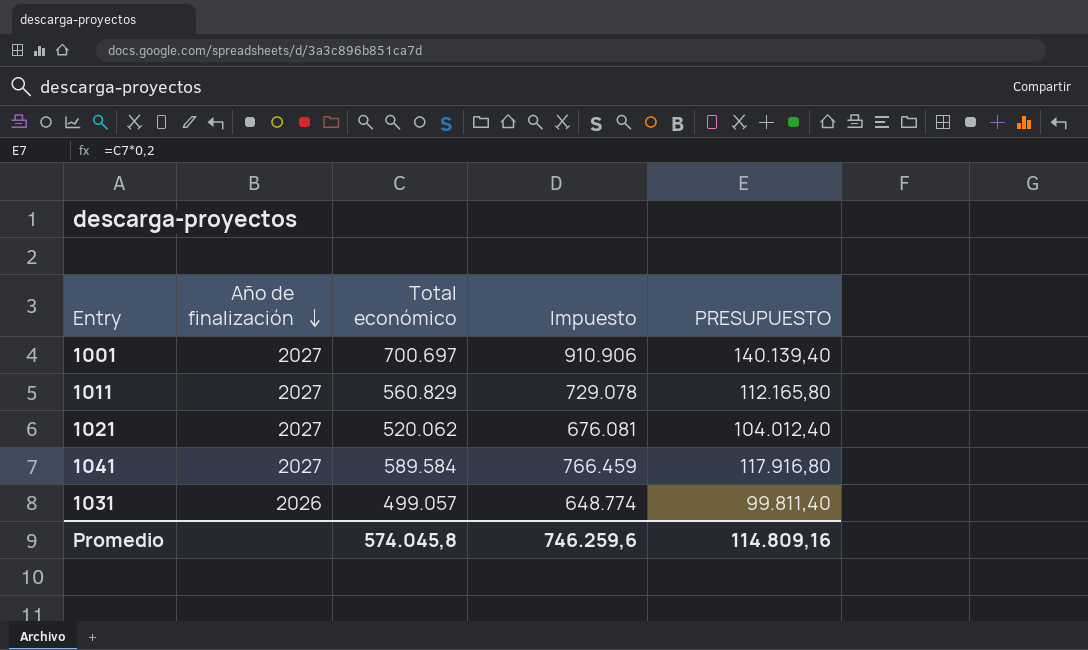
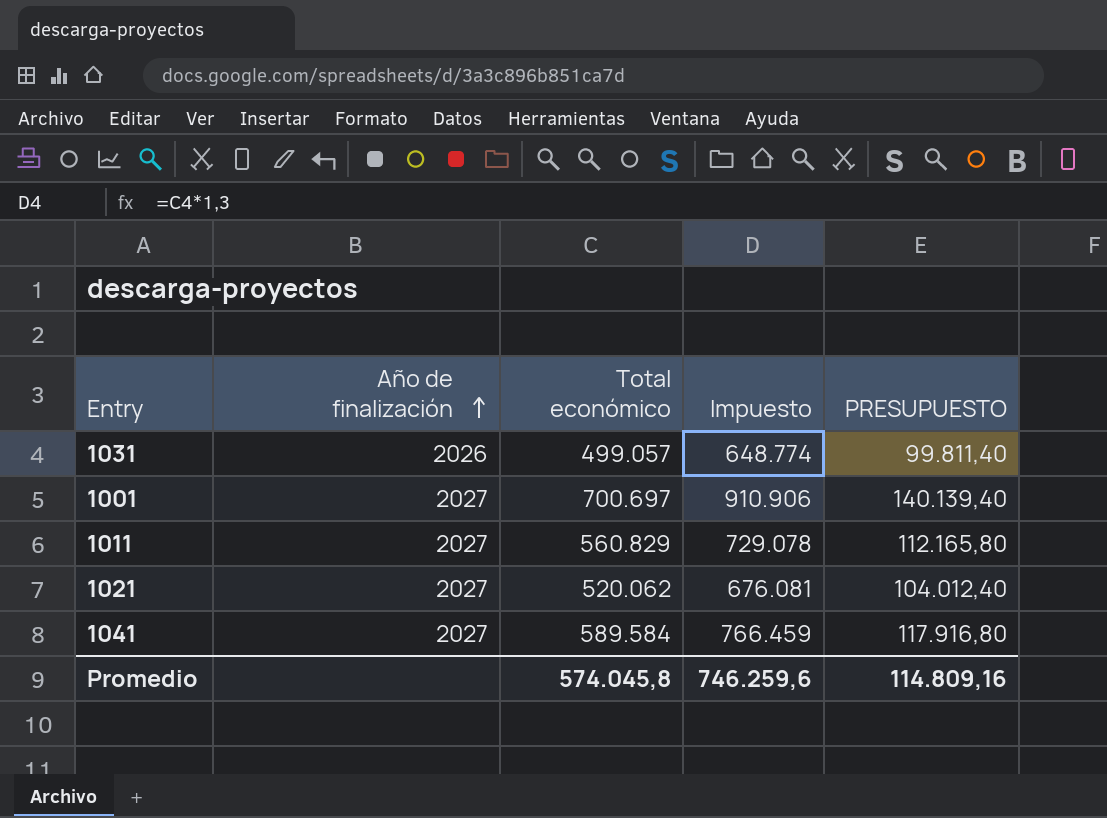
row order: Año de finalización descending -> Año de finalización ascending

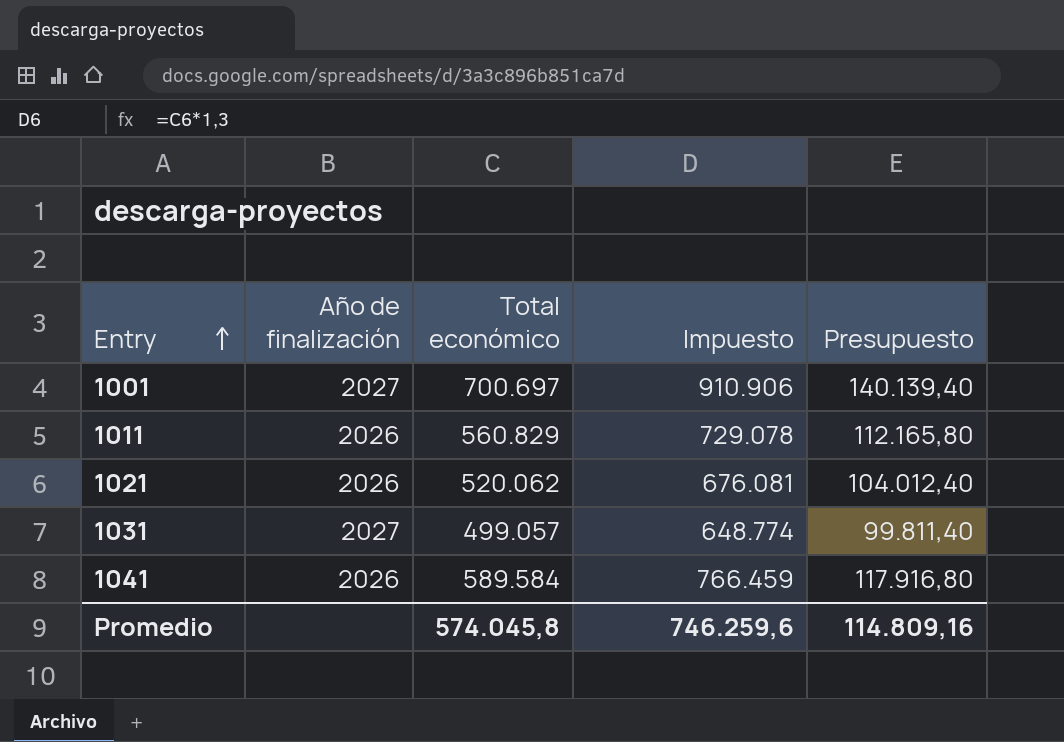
row order: Año de finalización ascending -> Entry ascending
column name: PRESUPUESTO -> Presupuesto
1011 | Año de finalización: 2027 -> 2026
1021 | Año de finalización: 2027 -> 2026
1031 | Año de finalización: 2026 -> 2027
1041 | Año de finalización: 2027 -> 2026

